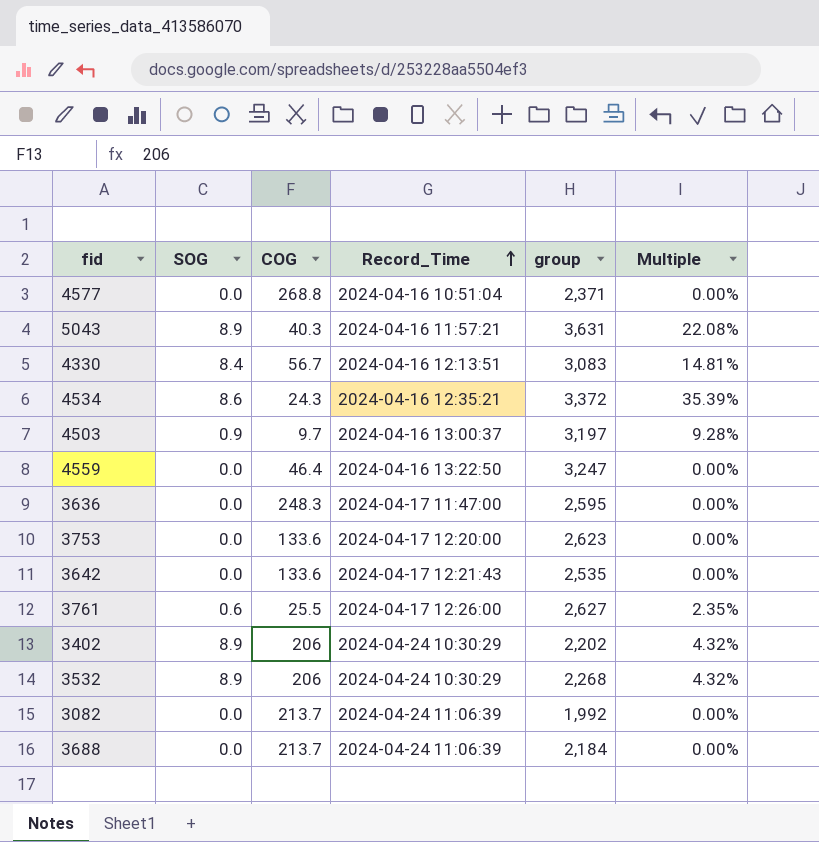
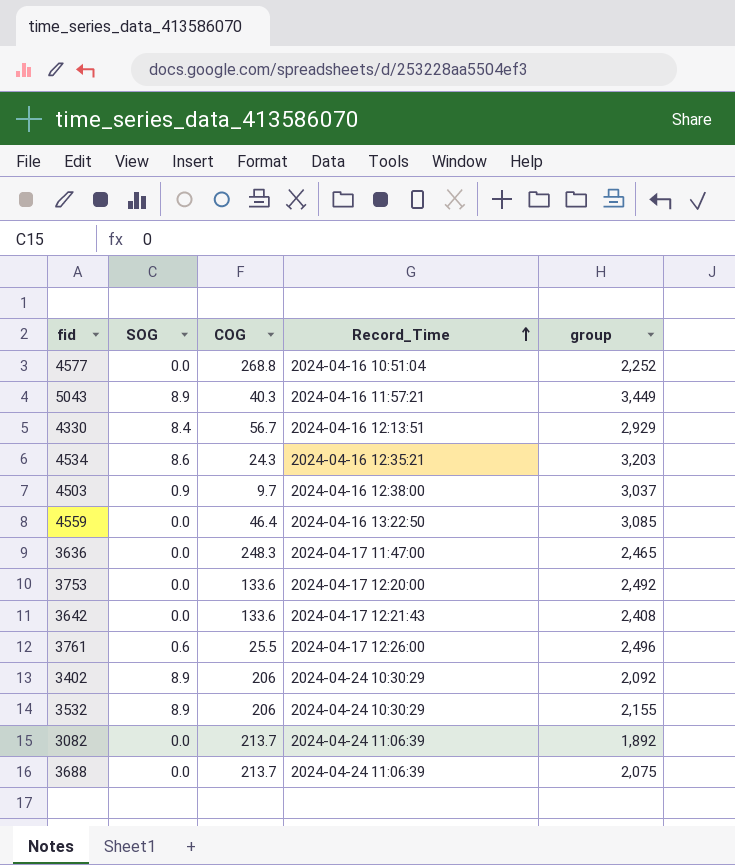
column Multiple | formula: [SOG] / [COG] -> none
4577 | group: 2,371 -> 2,252
5043 | group: 3,631 -> 3,449
4330 | group: 3,083 -> 2,929
4534 | group: 3,372 -> 3,203
4503 | Record_Time: 2024-04-16 13:00:37 -> 2024-04-16 12:38:00
4503 | group: 3,197 -> 3,037
4559 | group: 3,247 -> 3,085
3636 | group: 2,595 -> 2,465
3753 | group: 2,623 -> 2,492
3642 | group: 2,535 -> 2,408
3761 | group: 2,627 -> 2,496
3402 | group: 2,202 -> 2,092
3532 | group: 2,268 -> 2,155
3082 | group: 1,992 -> 1,892
3688 | group: 2,184 -> 2,075

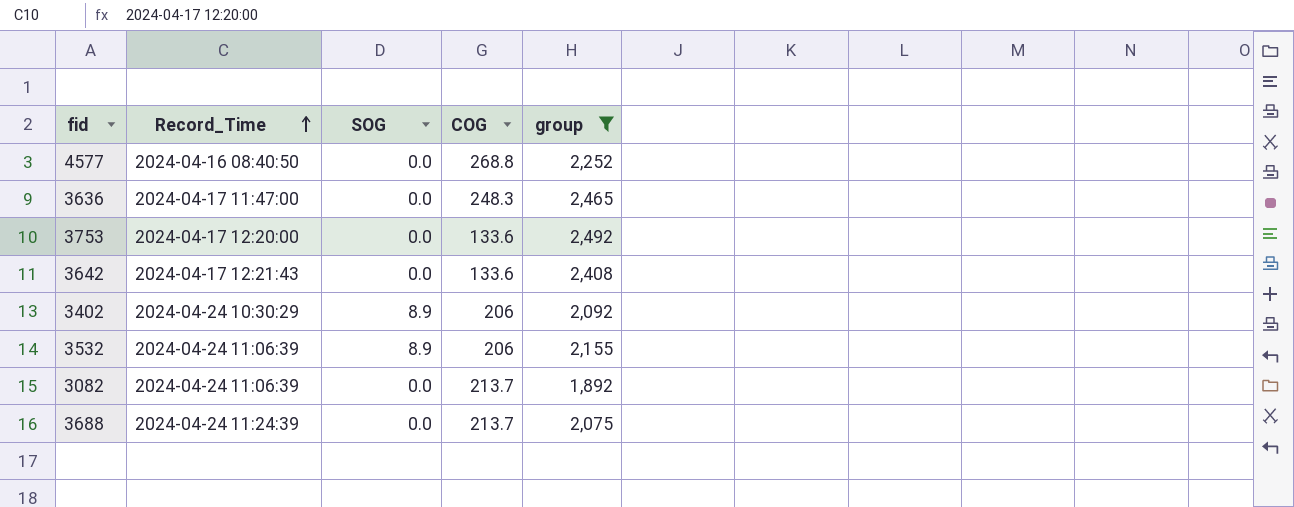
filter: none -> group <= 2,492
column Record_Time | position: 4 -> 2
4577 | Record_Time: 2024-04-16 10:51:04 -> 2024-04-16 08:40:50
3532 | Record_Time: 2024-04-24 10:30:29 -> 2024-04-24 11:06:39
3688 | Record_Time: 2024-04-24 11:06:39 -> 2024-04-24 11:24:39

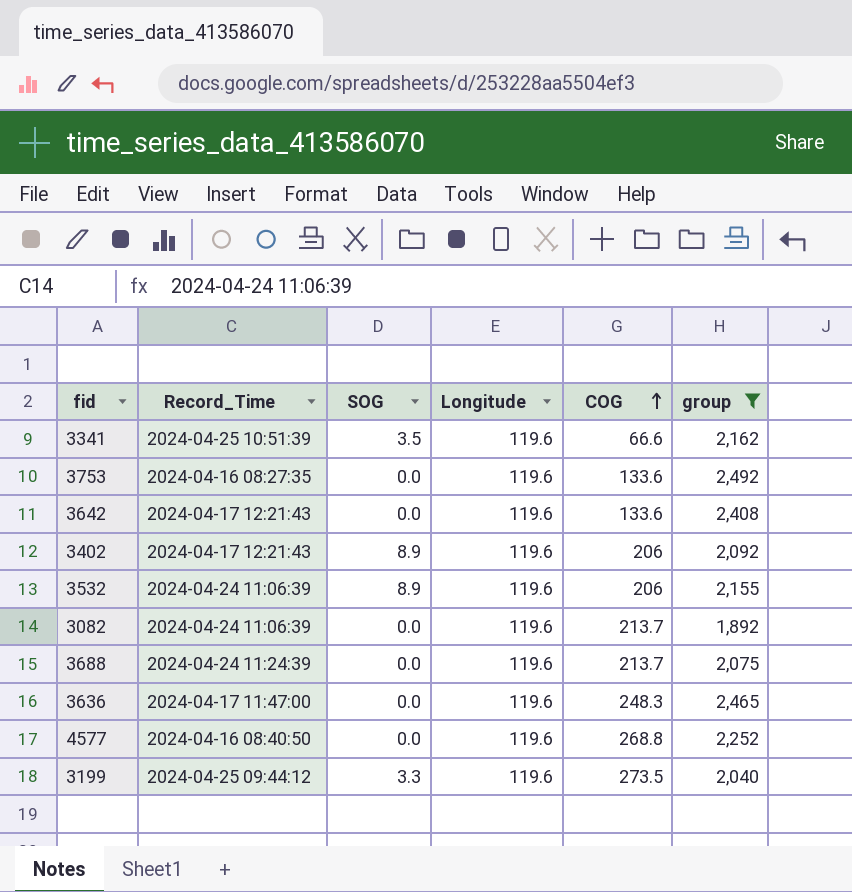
row order: Record_Time ascending -> COG ascending
column Longitude | position: none -> 4
row 3341: none -> 2024-04-25 10:51:39 | 3.5 | 119.6 | 66.6 | 2,162
3753 | Record_Time: 2024-04-17 12:20:00 -> 2024-04-16 08:27:35
3402 | Record_Time: 2024-04-24 10:30:29 -> 2024-04-17 12:21:43
row 3199: none -> 2024-04-25 09:44:12 | 3.3 | 119.6 | 273.5 | 2,040

